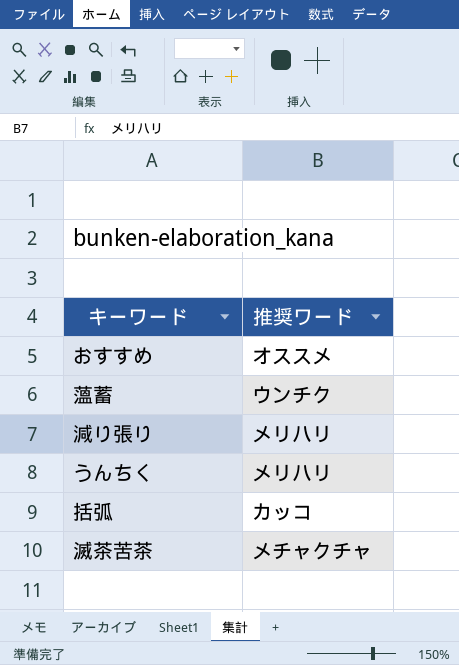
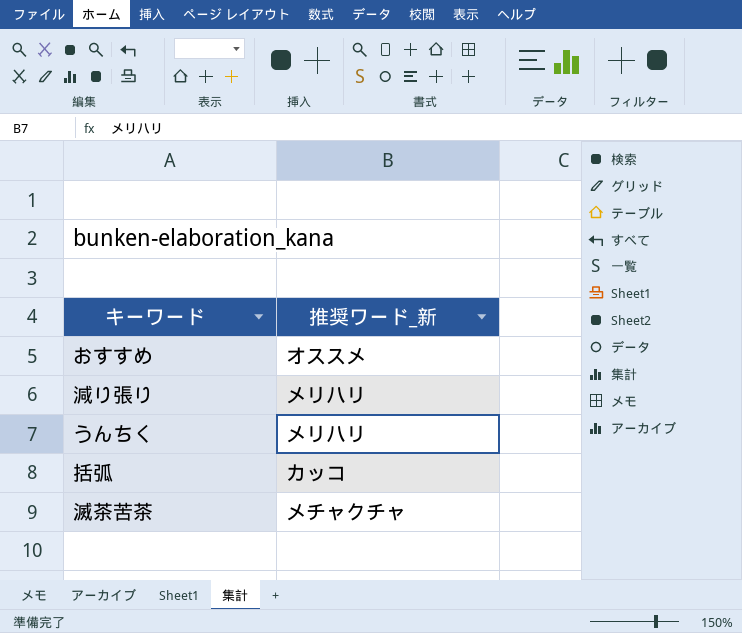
column name: 推奨ワード -> 推奨ワード_新
row 薀蓄: ウンチク -> none

